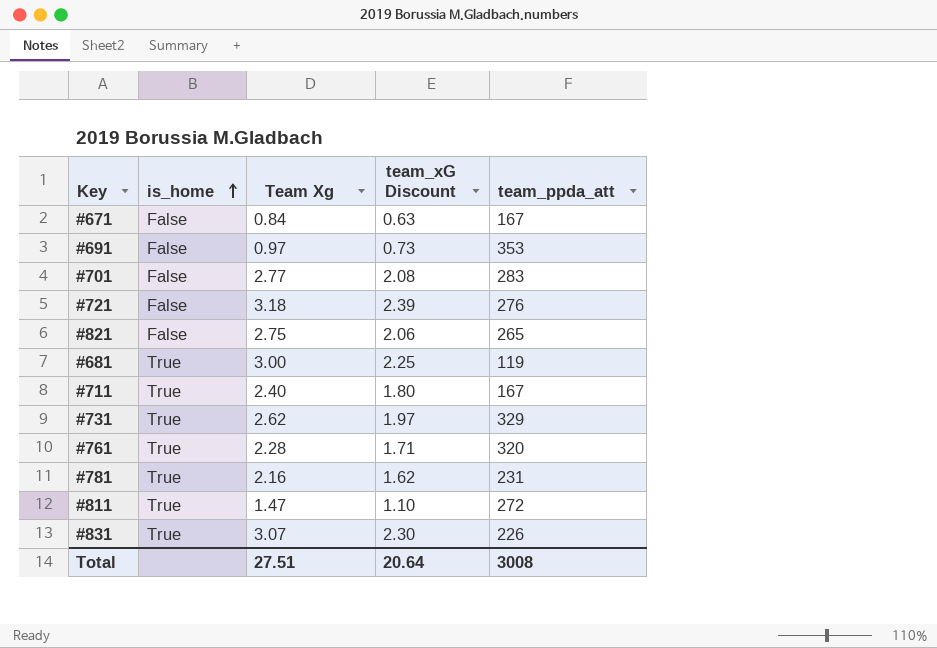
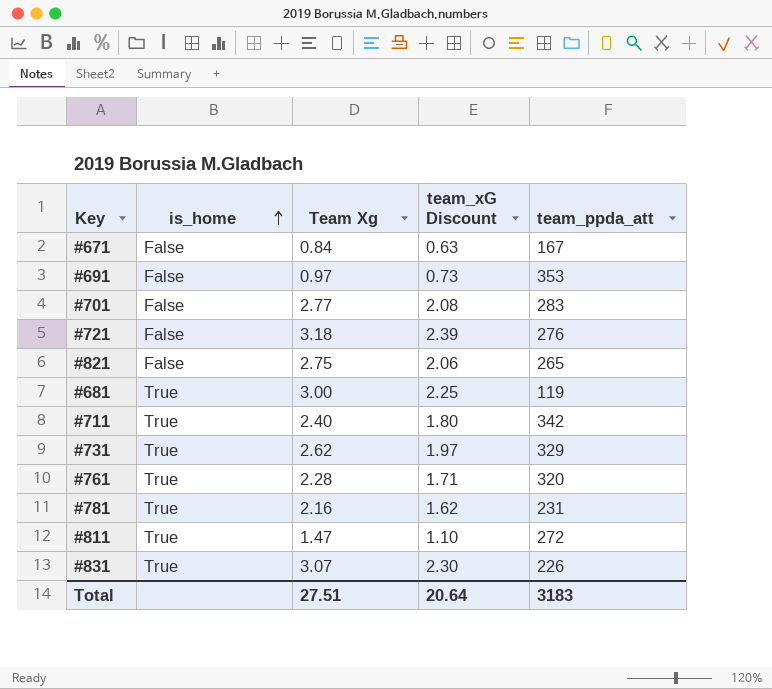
#711 | team_ppda_att: 167 -> 342
Total | team_ppda_att: 3008 -> 3183

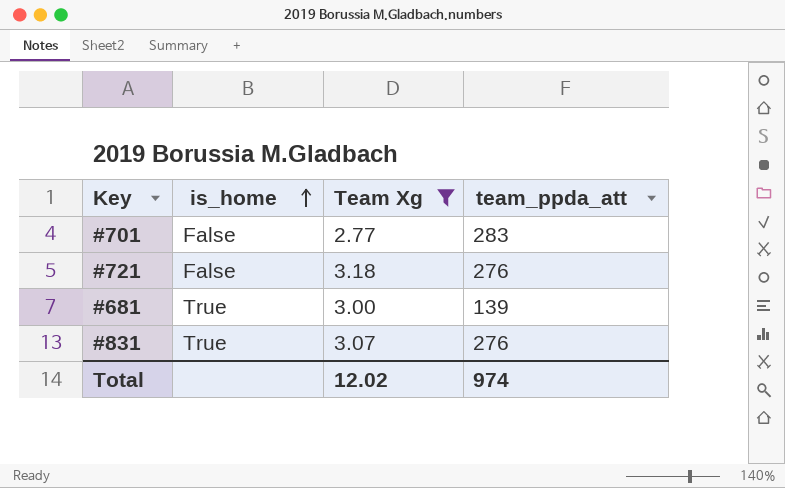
filter: none -> Team Xg >= 2.77
column team_xG Discount | formula: [Team Xg] * 0.75 -> none
#681 | team_ppda_att: 119 -> 139
#831 | team_ppda_att: 226 -> 276
Total | Team Xg: 27.51 -> 12.02
Total | team_ppda_att: 3183 -> 974

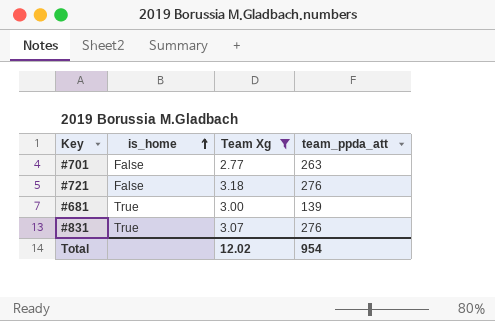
#701 | team_ppda_att: 283 -> 263
Total | team_ppda_att: 974 -> 954

